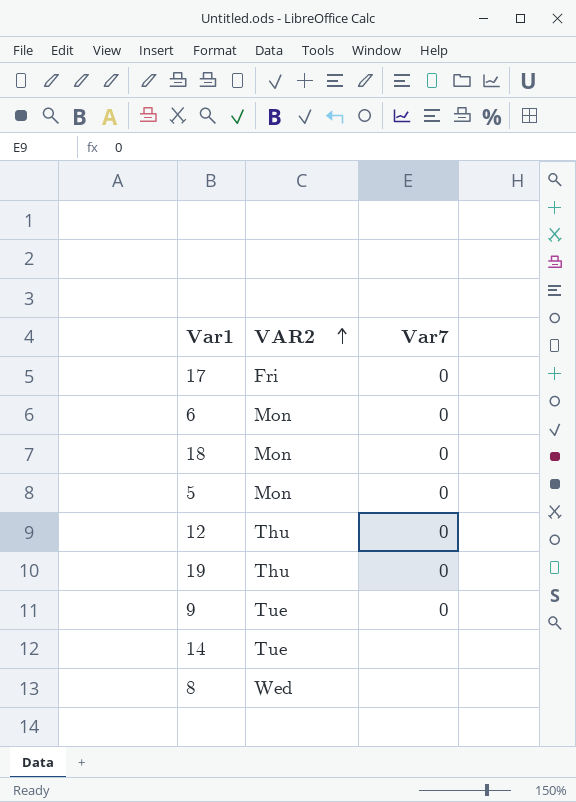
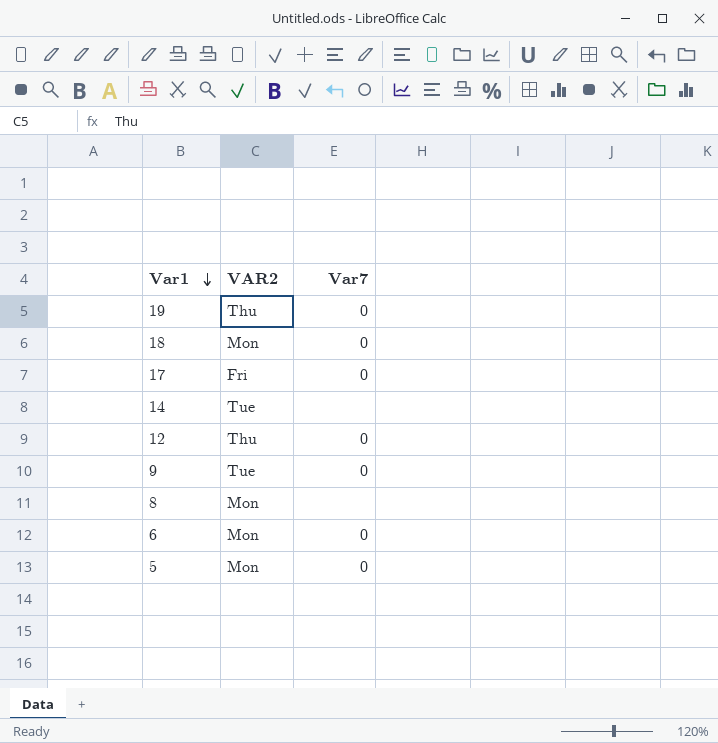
row order: VAR2 ascending -> Var1 descending
8 | VAR2: Wed -> Mon

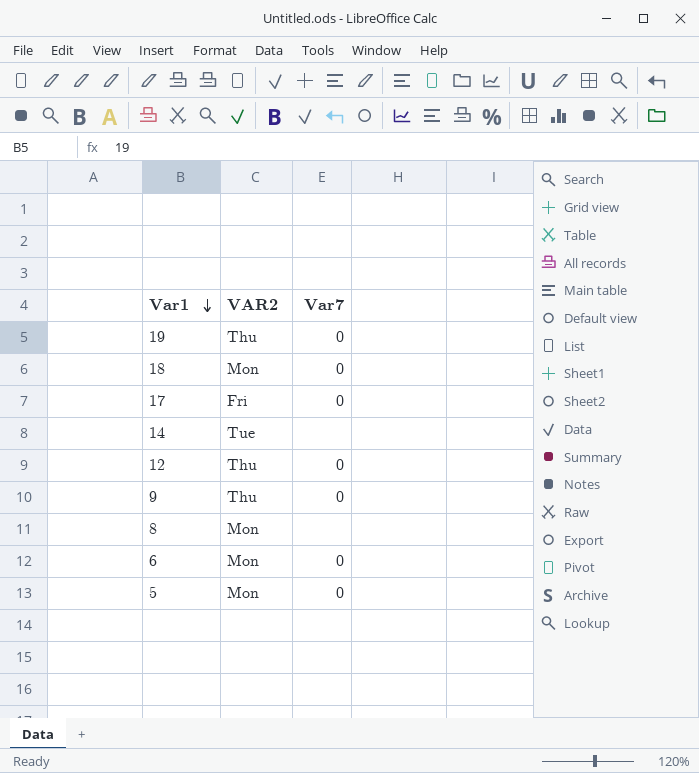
9 | VAR2: Tue -> Thu

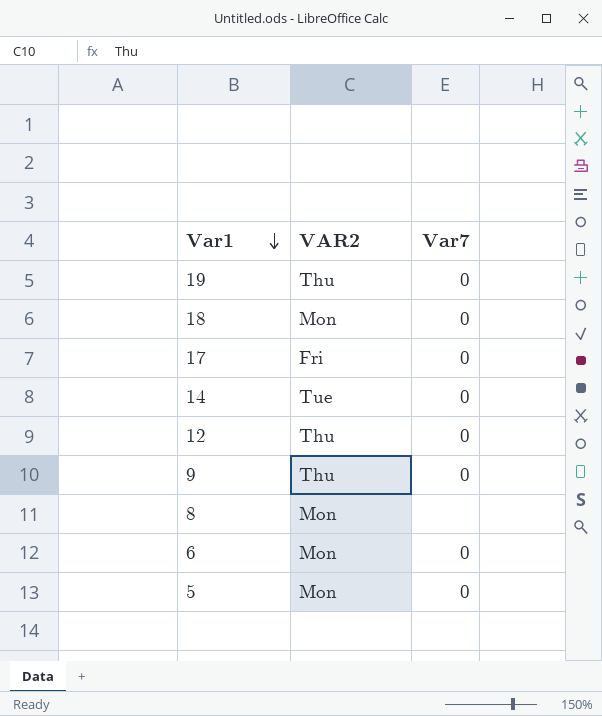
14 | Var7: none -> 0

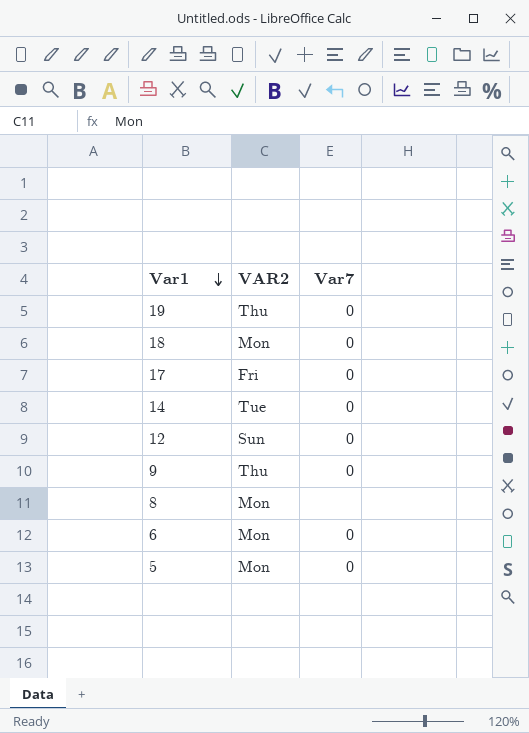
12 | VAR2: Thu -> Sun

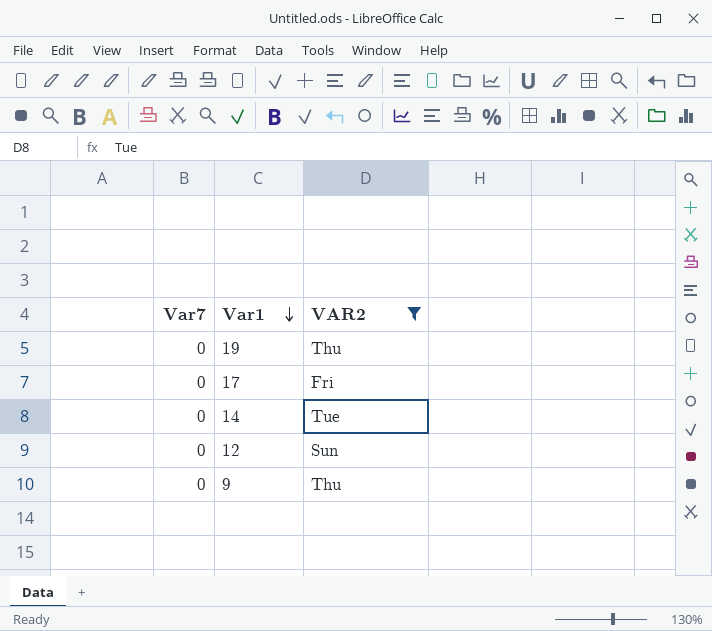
filter: none -> VAR2 != Mon
column Var7 | position: 3 -> 1

